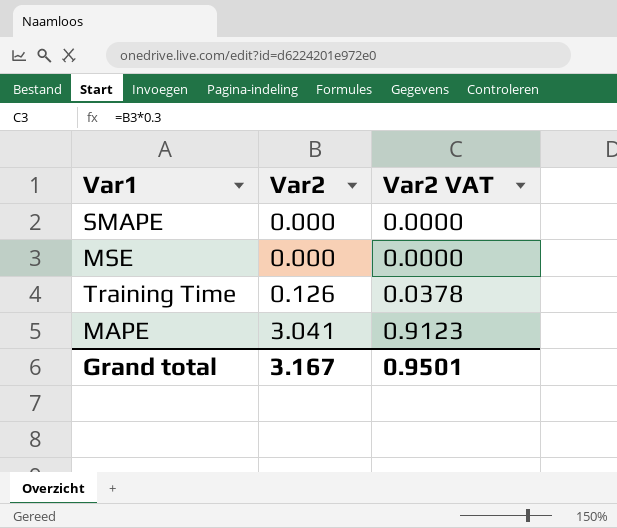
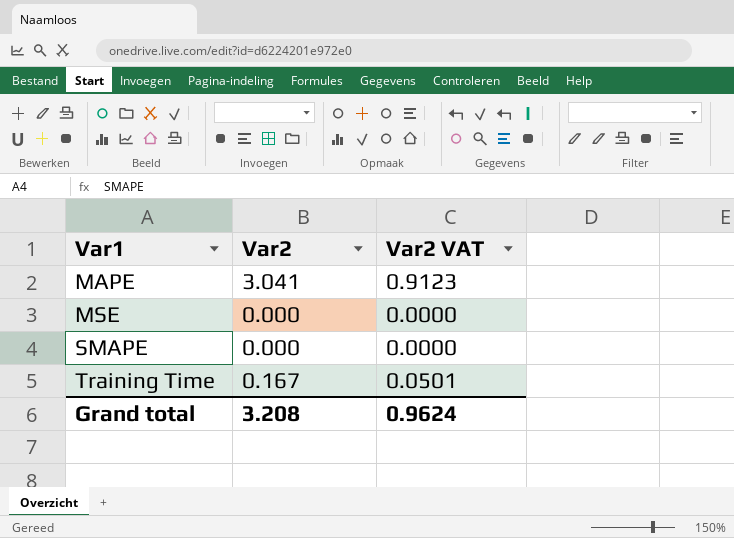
row order: Var2 ascending -> Var1 ascending
Training Time | Var2: 0.126 -> 0.167
Training Time | Var2 VAT: 0.0378 -> 0.0501
Grand total | Var2: 3.167 -> 3.208
Grand total | Var2 VAT: 0.9501 -> 0.9624

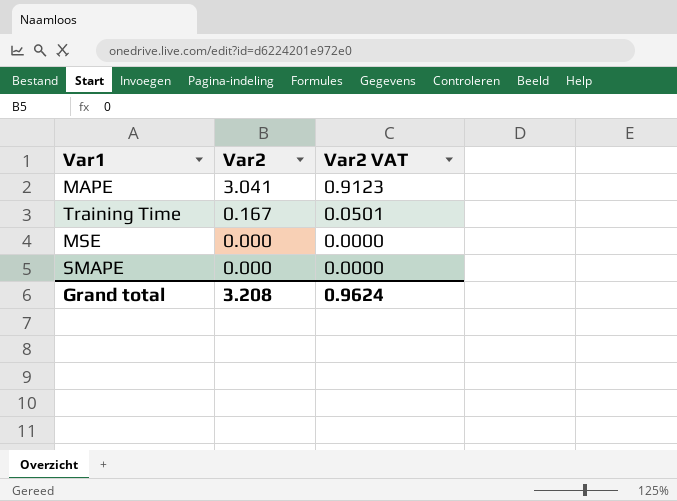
row order: Var1 ascending -> Var2 descending

